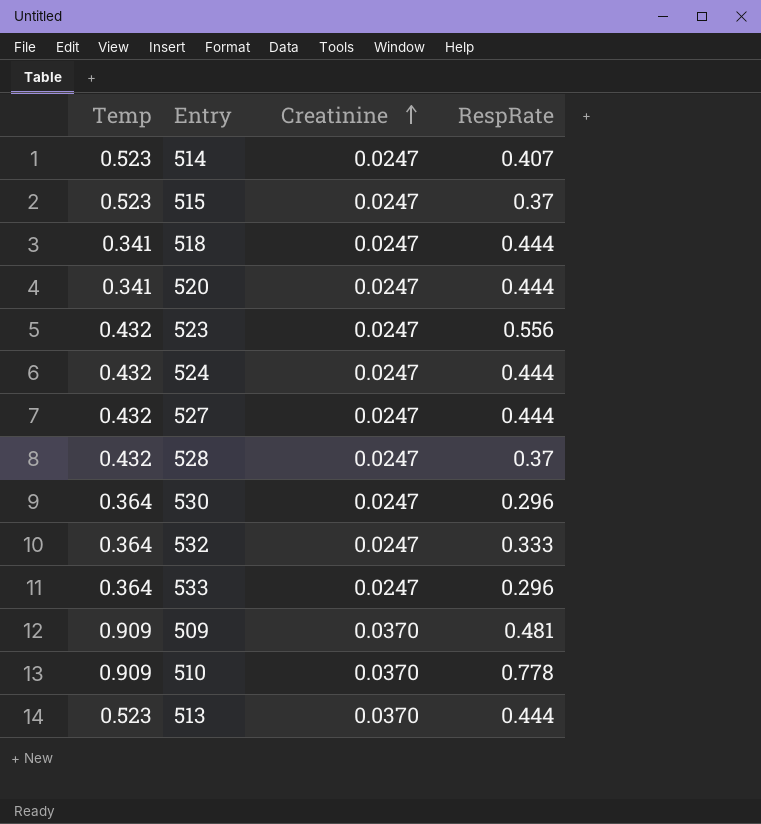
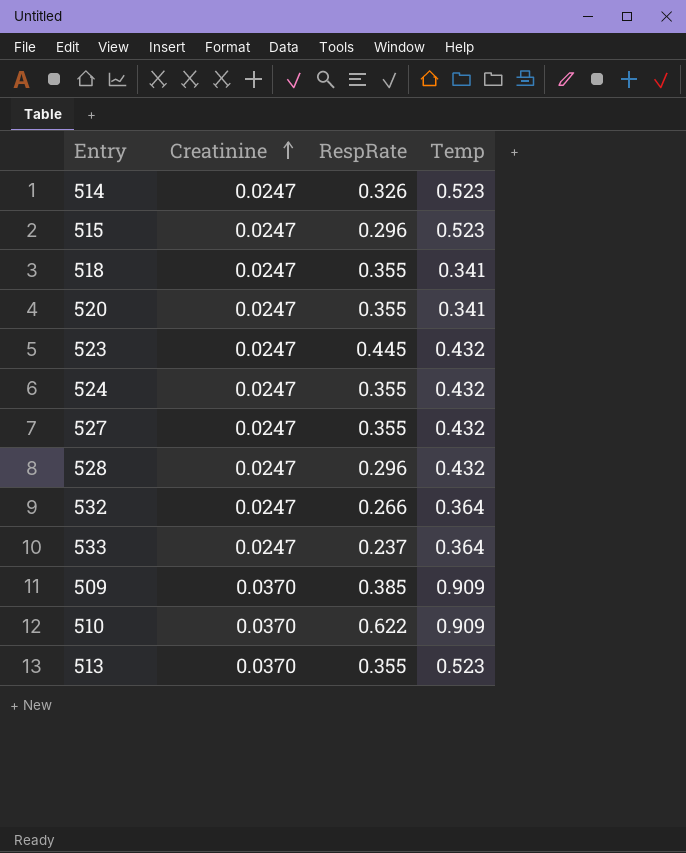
column Temp | position: 1 -> 4
row 530: 0.364 | 0.0247 | 0.296 -> none
514 | RespRate: 0.407 -> 0.326
515 | RespRate: 0.37 -> 0.296
518 | RespRate: 0.444 -> 0.355
520 | RespRate: 0.444 -> 0.355
523 | RespRate: 0.556 -> 0.445
524 | RespRate: 0.444 -> 0.355
527 | RespRate: 0.444 -> 0.355
528 | RespRate: 0.37 -> 0.296
532 | RespRate: 0.333 -> 0.266
533 | RespRate: 0.296 -> 0.237
509 | RespRate: 0.481 -> 0.385
510 | RespRate: 0.778 -> 0.622
513 | RespRate: 0.444 -> 0.355

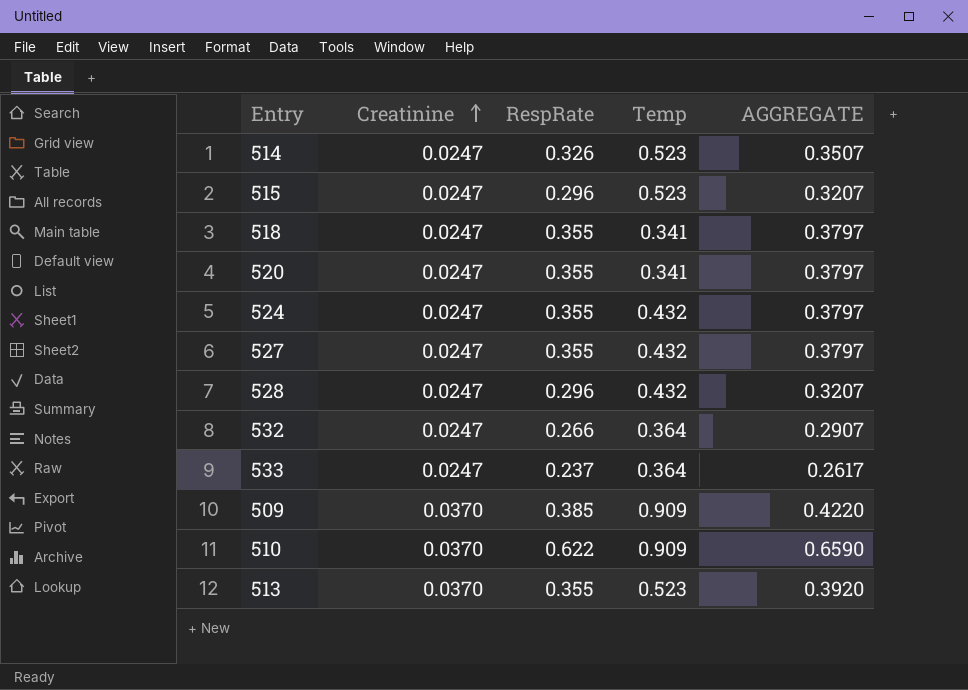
column AGGREGATE | formula: none -> [Creatinine] + [RespRate]
row 523: 0.0247 | 0.445 | 0.432 -> none

